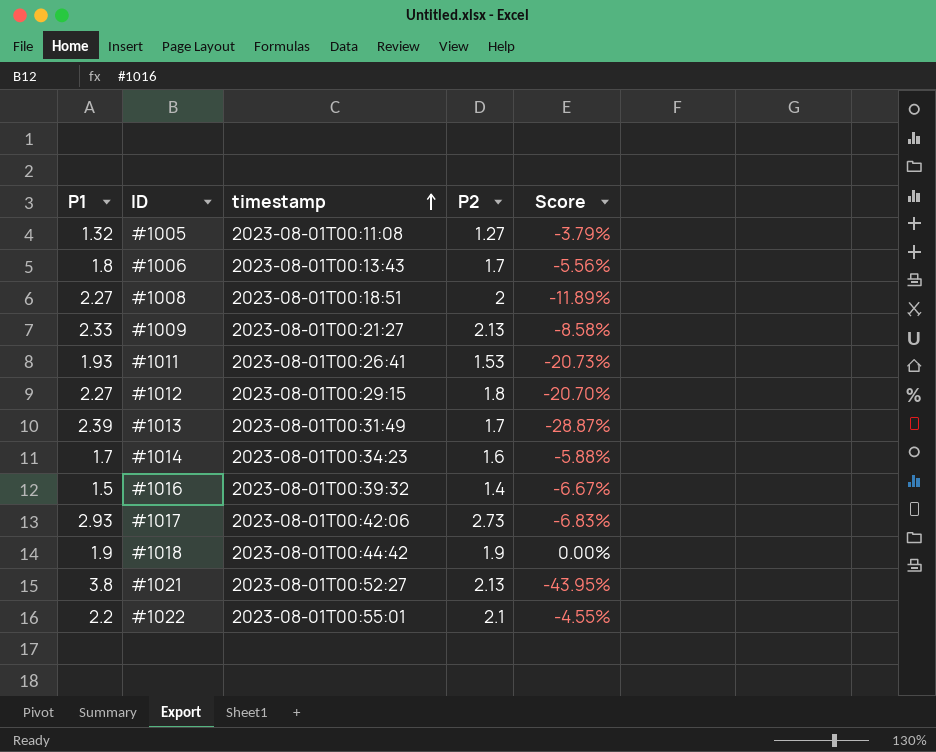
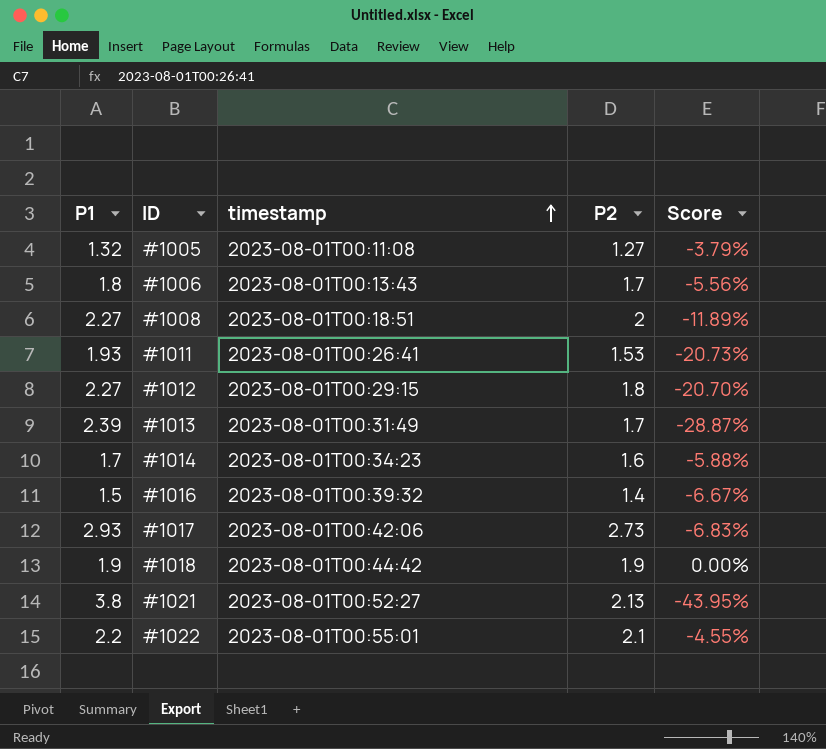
row #1009: 2.33 | 2023-08-01T00:21:27 | 2.13 | -8.58% -> none

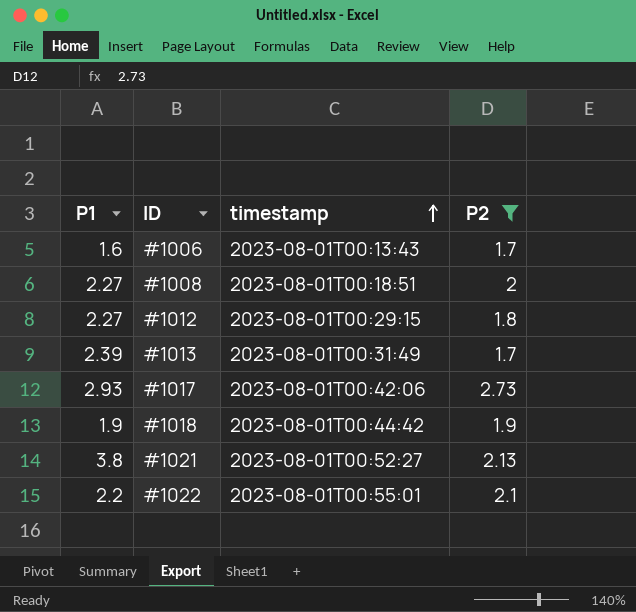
filter: none -> P2 >= 1.7
column Score | formula: ([P2] - [P1]) / [P1] -> none
#1006 | P1: 1.8 -> 1.6

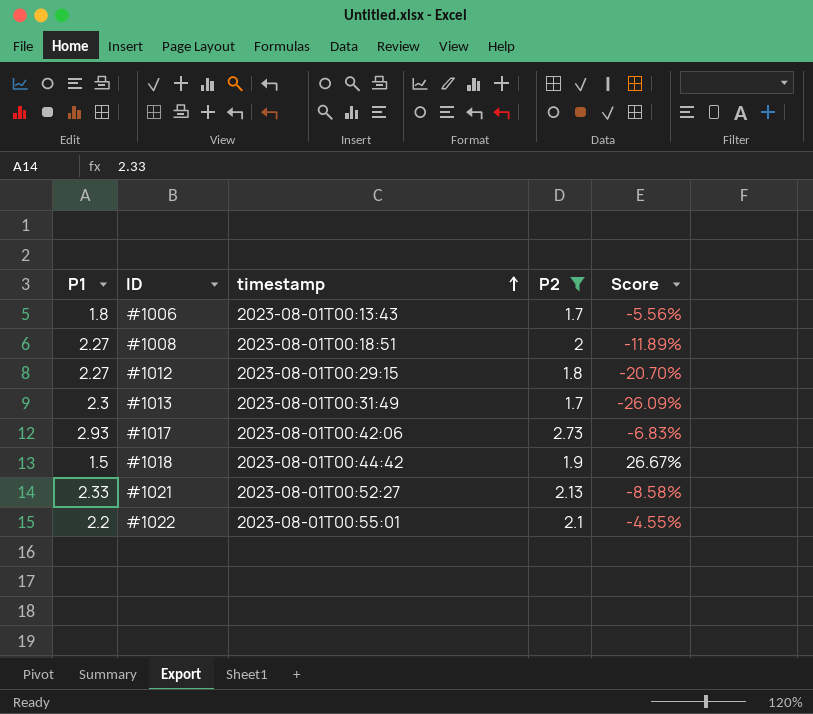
column Score | formula: none -> ([P2] - [P1]) / [P1]
#1006 | P1: 1.6 -> 1.8
#1013 | P1: 2.39 -> 2.3
#1018 | P1: 1.9 -> 1.5
#1021 | P1: 3.8 -> 2.33

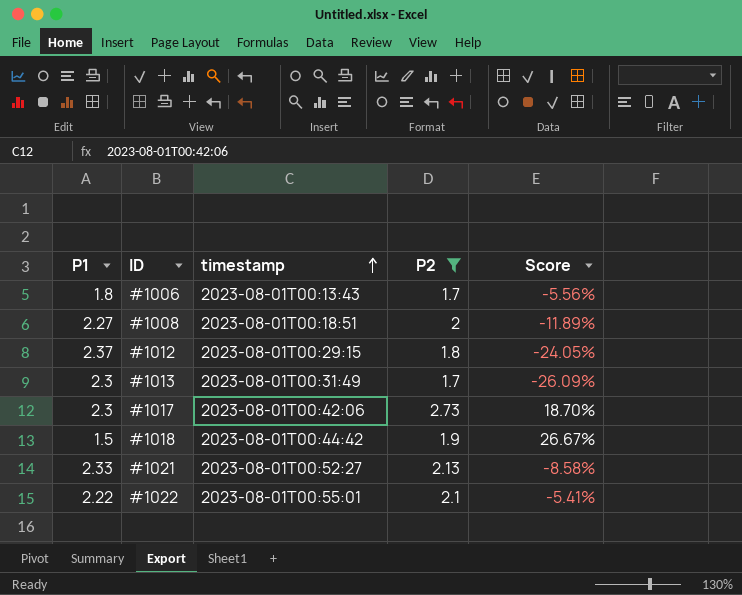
#1012 | P1: 2.27 -> 2.37
#1012 | Score: -20.70% -> -24.05%
#1017 | P1: 2.93 -> 2.3
#1017 | Score: -6.83% -> 18.70%
#1022 | P1: 2.2 -> 2.22
#1022 | Score: -4.55% -> -5.41%

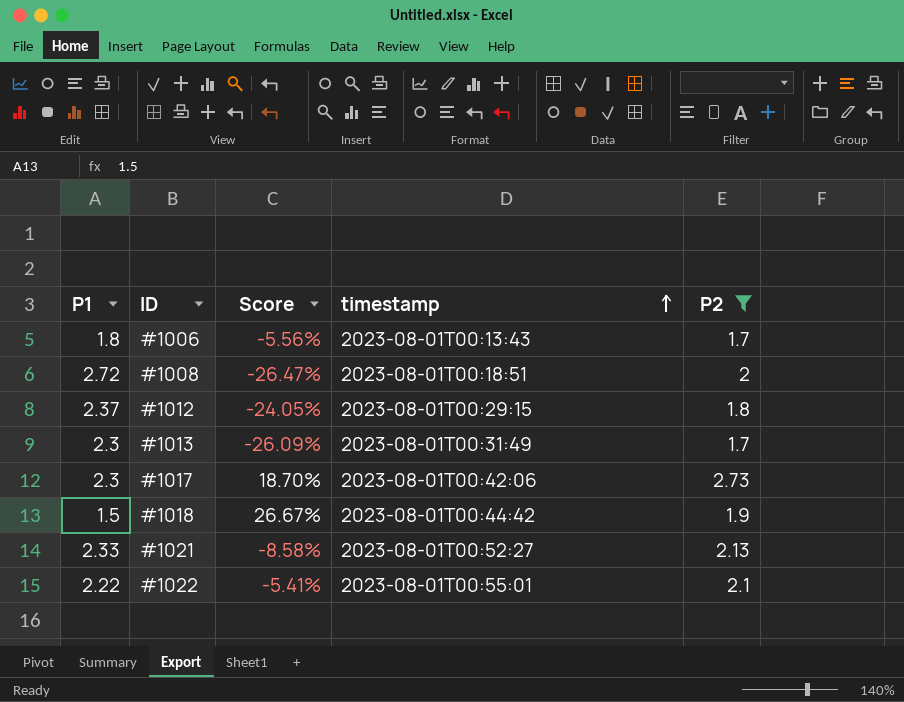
column Score | position: 5 -> 3
#1008 | P1: 2.27 -> 2.72
#1008 | Score: -11.89% -> -26.47%

